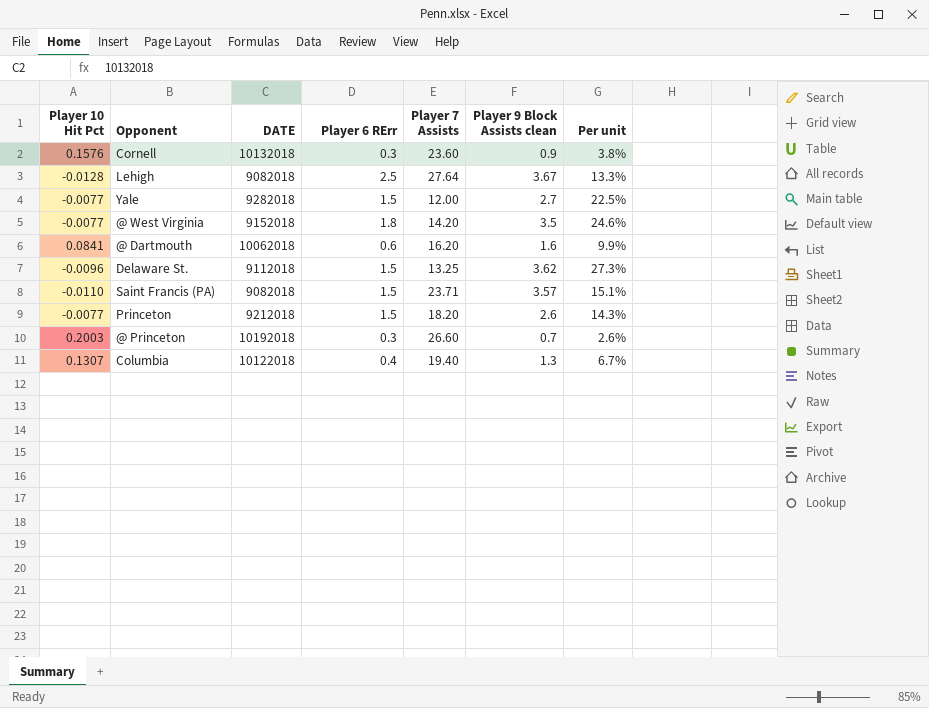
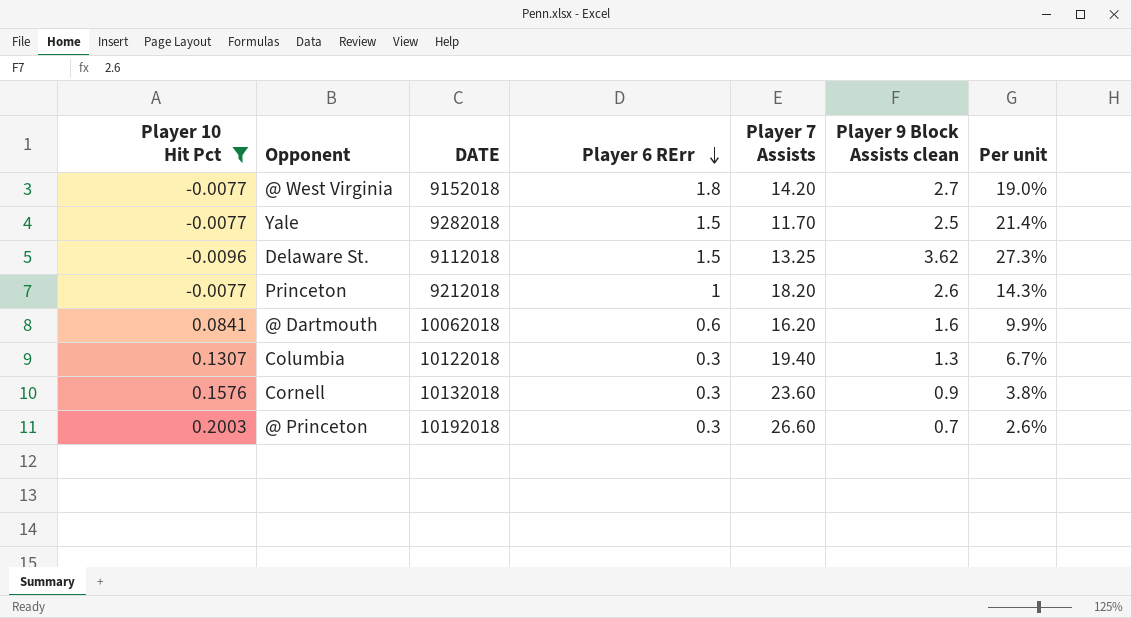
filter: none -> Player 10 Hit Pct >= -0.0096
row order: none -> Player 6 RErr descending
@ West Virginia | Player 9 Block Assists clean: 3.5 -> 2.7
@ West Virginia | Per unit: 24.6% -> 19.0%
Yale | Player 7 Assists: 12.00 -> 11.70
Yale | Player 9 Block Assists clean: 2.7 -> 2.5
Yale | Per unit: 22.5% -> 21.4%
Princeton | Player 6 RErr: 1.5 -> 1
Columbia | Player 6 RErr: 0.4 -> 0.3

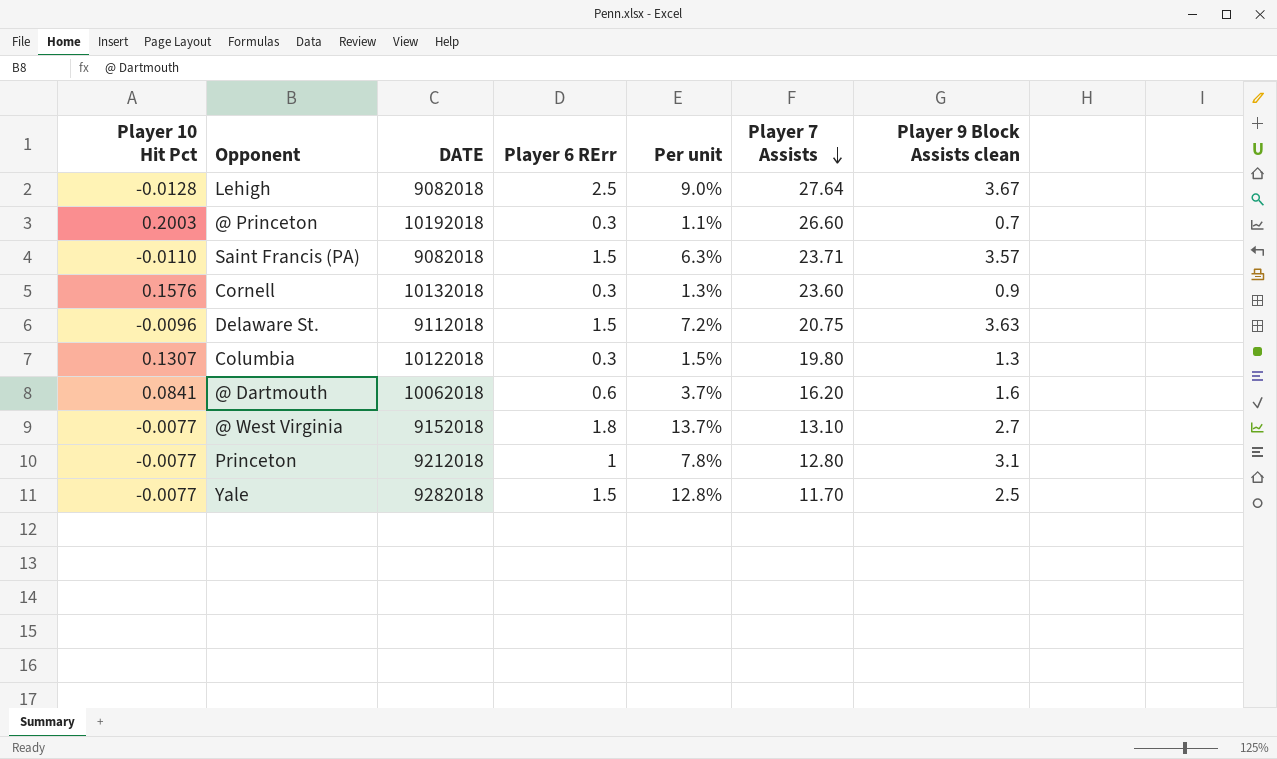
filter: Player 10 Hit Pct >= -0.0096 -> none
row order: Player 6 RErr descending -> Player 7 Assists descending
column Per unit | formula: [Player 9 Block Assists clean] / [Player 7 Assists] -> [Player 6 RErr] / [Player 7 Assists]
column Per unit | position: 7 -> 5
Delaware St. | Player 7 Assists: 13.25 -> 20.75
Delaware St. | Player 9 Block Assists clean: 3.62 -> 3.63
Columbia | Player 7 Assists: 19.40 -> 19.80
@ West Virginia | Player 7 Assists: 14.20 -> 13.10
Princeton | Player 7 Assists: 18.20 -> 12.80
Princeton | Player 9 Block Assists clean: 2.6 -> 3.1

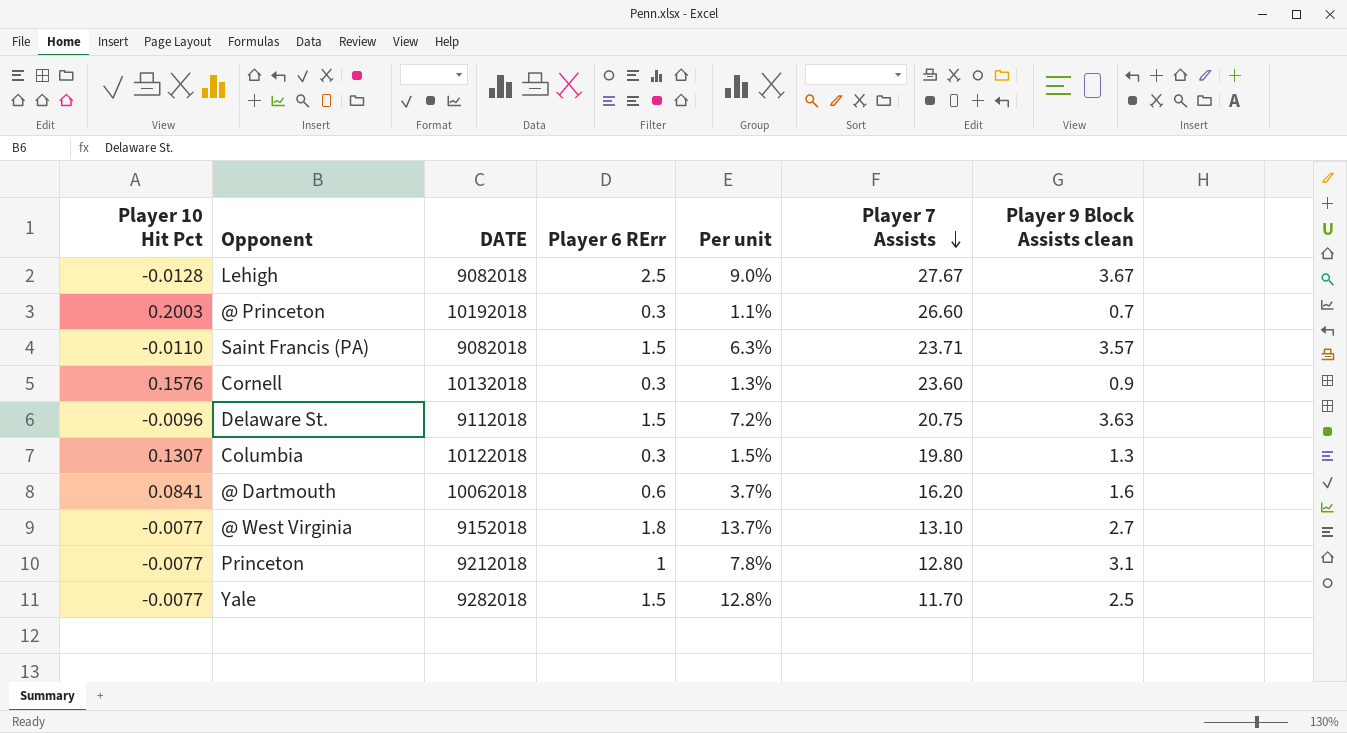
Lehigh | Player 7 Assists: 27.64 -> 27.67

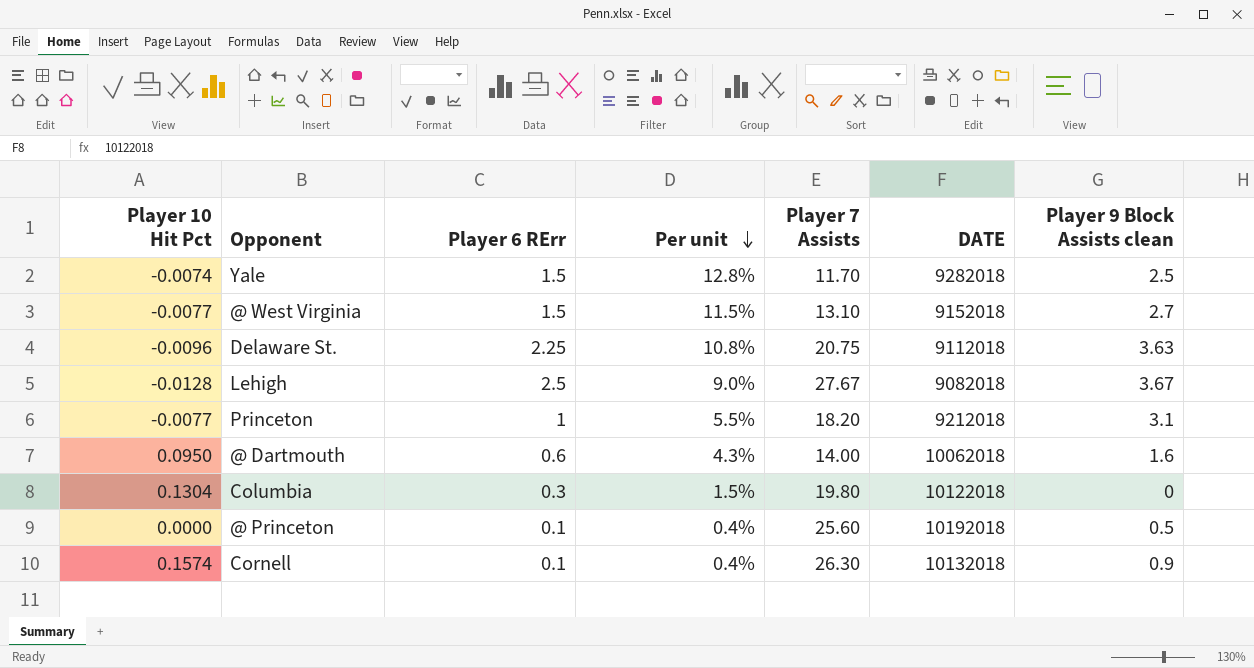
row order: Player 7 Assists descending -> Per unit descending
column DATE | position: 3 -> 6
row Saint Francis (PA): -0.0110 | 9082018 | 1.5 | 6.3% | 23.71 | 3.57 -> none
Yale | Player 10 Hit Pct: -0.0077 -> -0.0074
@ West Virginia | Player 6 RErr: 1.8 -> 1.5
@ West Virginia | Per unit: 13.7% -> 11.5%
Delaware St. | Player 6 RErr: 1.5 -> 2.25
Delaware St. | Per unit: 7.2% -> 10.8%
Princeton | Per unit: 7.8% -> 5.5%
Princeton | Player 7 Assists: 12.80 -> 18.20
@ Dartmouth | Player 10 Hit Pct: 0.0841 -> 0.0950
@ Dartmouth | Per unit: 3.7% -> 4.3%
@ Dartmouth | Player 7 Assists: 16.20 -> 14.00
Columbia | Player 10 Hit Pct: 0.1307 -> 0.1304
Columbia | Player 9 Block Assists clean: 1.3 -> 0
@ Princeton | Player 10 Hit Pct: 0.2003 -> 0.0000
@ Princeton | Player 6 RErr: 0.3 -> 0.1
@ Princeton | Per unit: 1.1% -> 0.4%
@ Princeton | Player 7 Assists: 26.60 -> 25.60
@ Princeton | Player 9 Block Assists clean: 0.7 -> 0.5
Cornell | Player 10 Hit Pct: 0.1576 -> 0.1574
Cornell | Player 6 RErr: 0.3 -> 0.1
Cornell | Per unit: 1.3% -> 0.4%
Cornell | Player 7 Assists: 23.60 -> 26.30

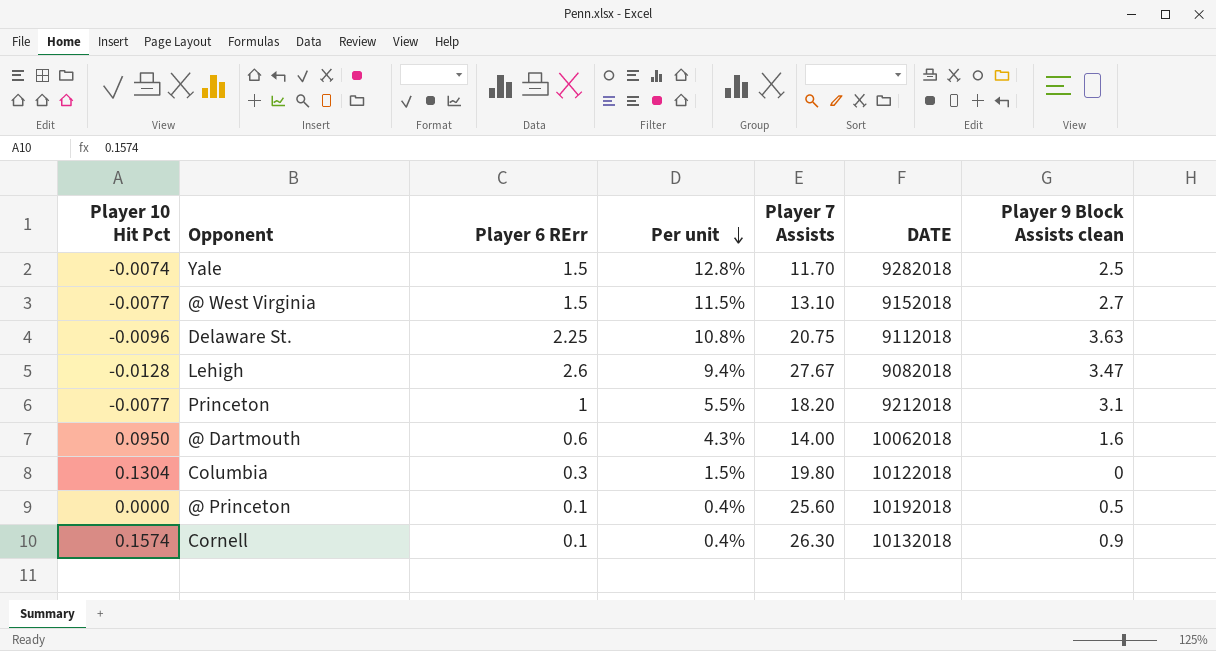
Lehigh | Player 6 RErr: 2.5 -> 2.6
Lehigh | Per unit: 9.0% -> 9.4%
Lehigh | Player 9 Block Assists clean: 3.67 -> 3.47

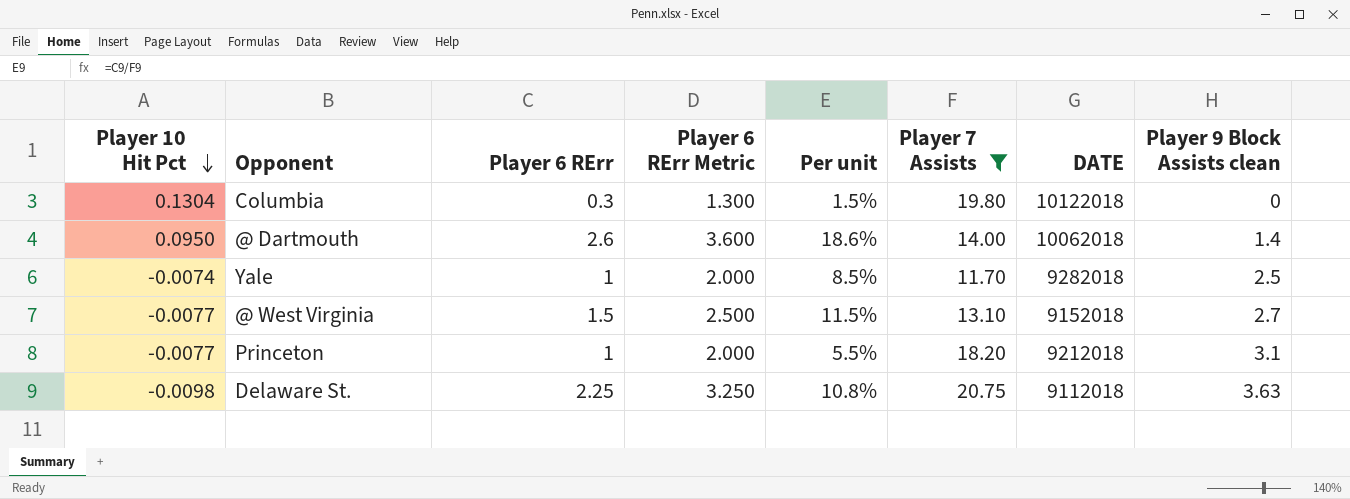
filter: none -> Player 7 Assists <= 20.75
row order: Per unit descending -> Player 10 Hit Pct descending
column Player 6 RErr Metric | formula: none -> [Player 6 RErr] + 1
@ Dartmouth | Player 6 RErr: 0.6 -> 2.6
@ Dartmouth | Per unit: 4.3% -> 18.6%
@ Dartmouth | Player 9 Block Assists clean: 1.6 -> 1.4
Yale | Player 6 RErr: 1.5 -> 1
Yale | Per unit: 12.8% -> 8.5%
Delaware St. | Player 10 Hit Pct: -0.0096 -> -0.0098

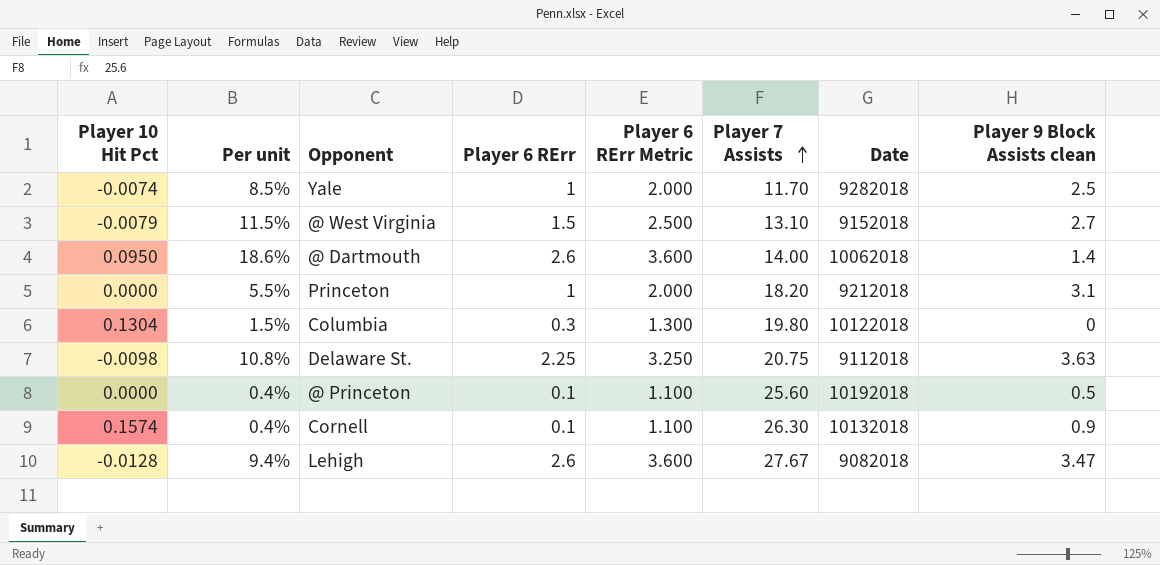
filter: Player 7 Assists <= 20.75 -> none
row order: Player 10 Hit Pct descending -> Player 7 Assists ascending
column Per unit | position: 5 -> 2
column name: DATE -> Date
@ West Virginia | Player 10 Hit Pct: -0.0077 -> -0.0079
Princeton | Player 10 Hit Pct: -0.0077 -> 0.0000

